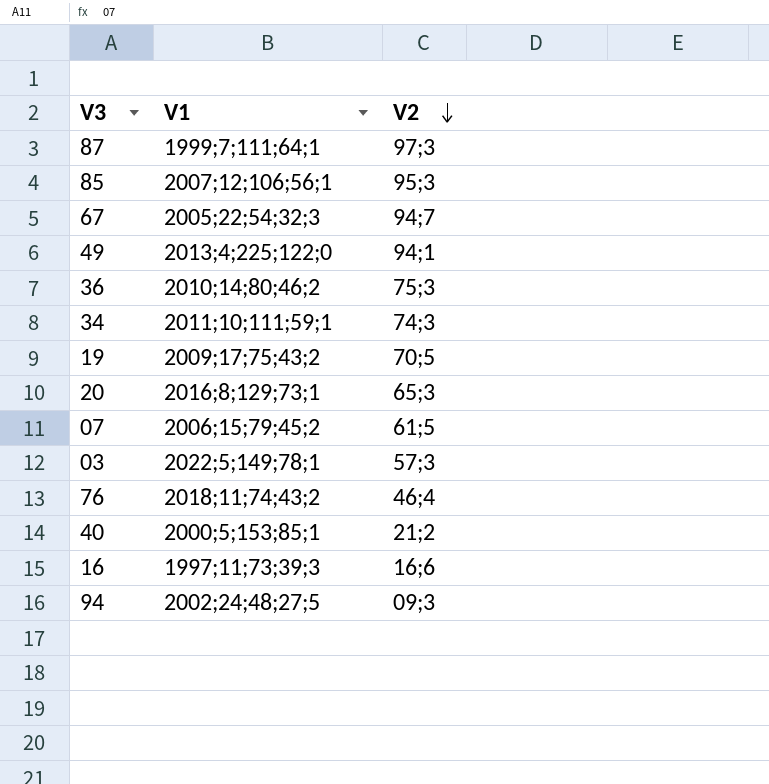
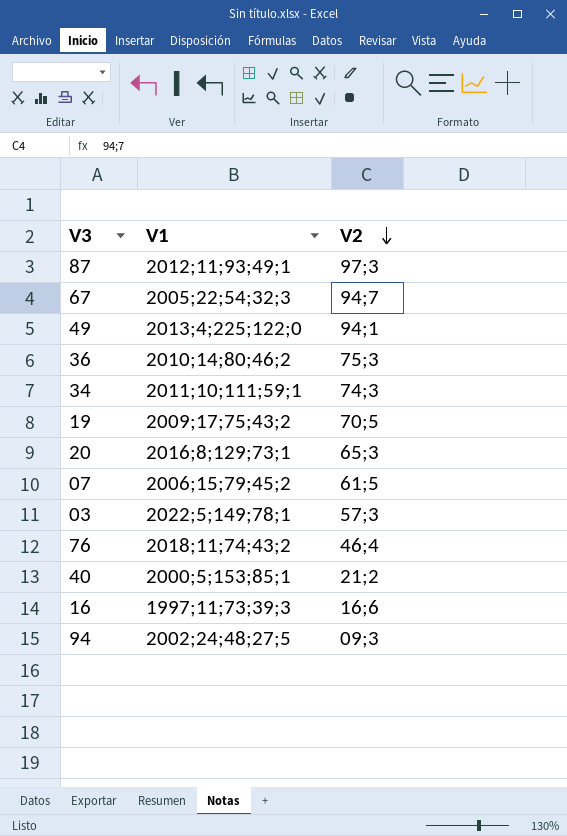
row 85: 2007;12;106;56;1 | 95;3 -> none
87 | V1: 1999;7;111;64;1 -> 2012;11;93;49;1

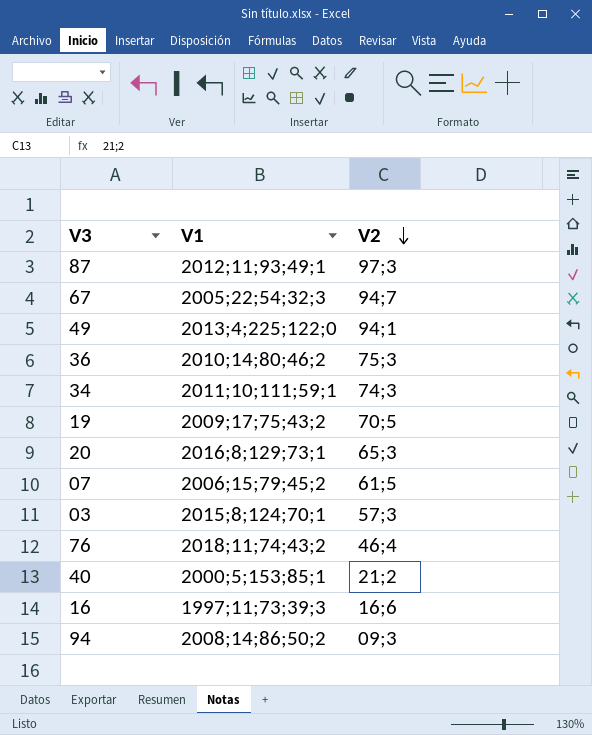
03 | V1: 2022;5;149;78;1 -> 2015;8;124;70;1
94 | V1: 2002;24;48;27;5 -> 2008;14;86;50;2

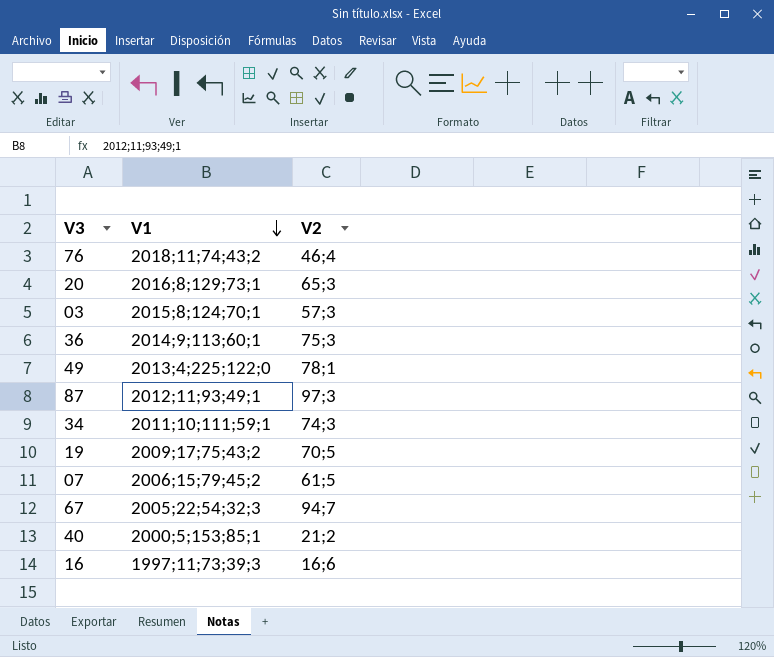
row order: V2 descending -> V1 descending
row 94: 2008;14;86;50;2 | 09;3 -> none
36 | V1: 2010;14;80;46;2 -> 2014;9;113;60;1
49 | V2: 94;1 -> 78;1

